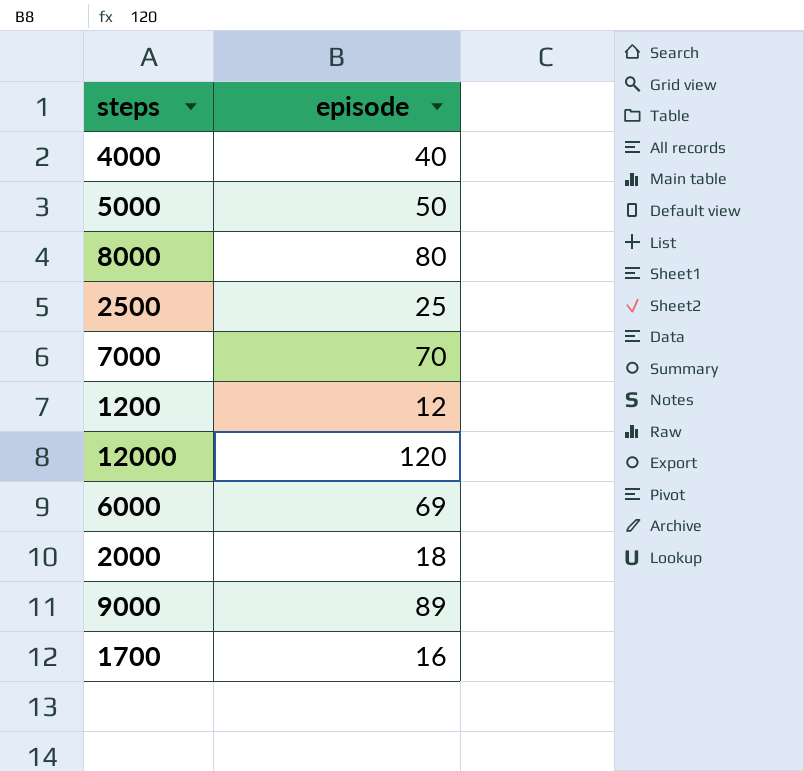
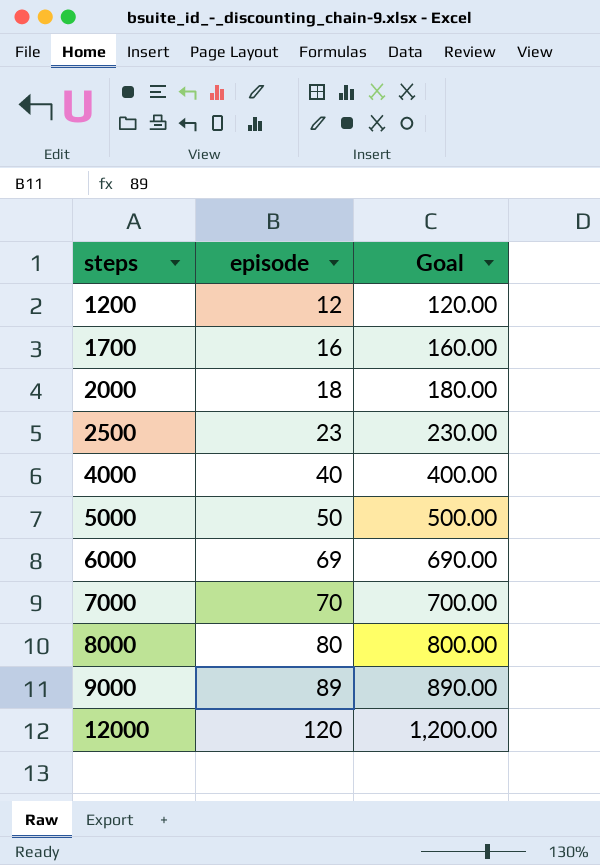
row order: none -> steps ascending
column Goal | formula: none -> [episode] * 10
2500 | episode: 25 -> 23

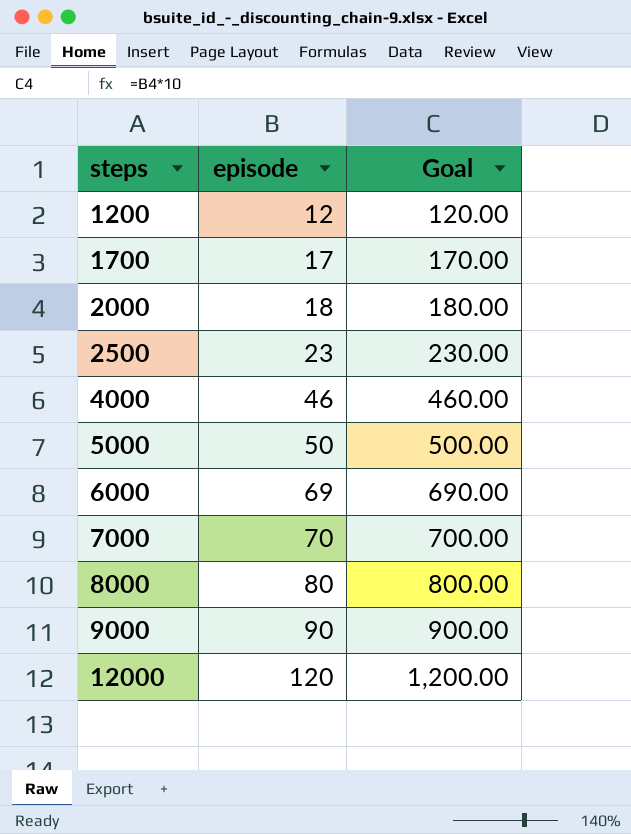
1700 | episode: 16 -> 17
1700 | Goal: 160.00 -> 170.00
4000 | episode: 40 -> 46
4000 | Goal: 400.00 -> 460.00
9000 | episode: 89 -> 90
9000 | Goal: 890.00 -> 900.00

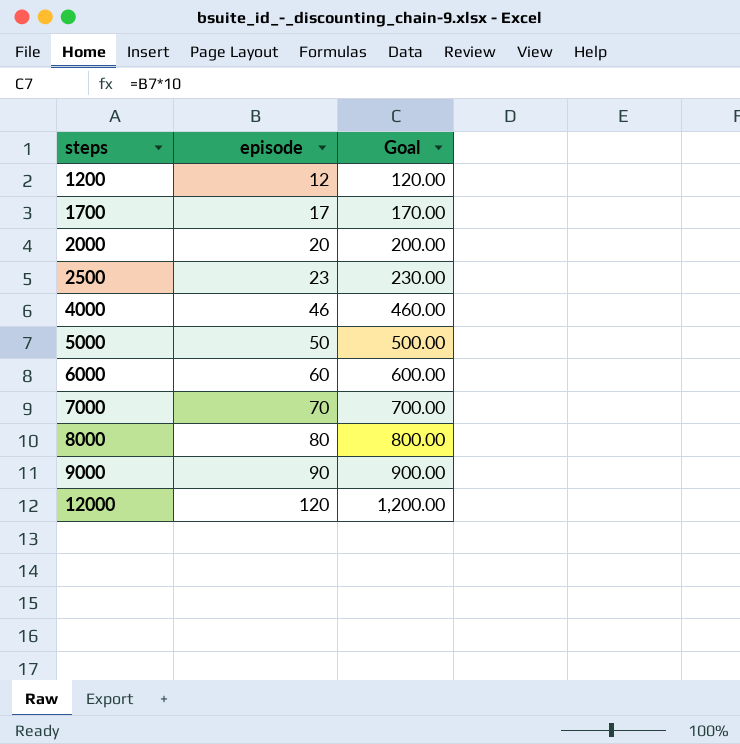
2000 | episode: 18 -> 20
2000 | Goal: 180.00 -> 200.00
6000 | episode: 69 -> 60
6000 | Goal: 690.00 -> 600.00

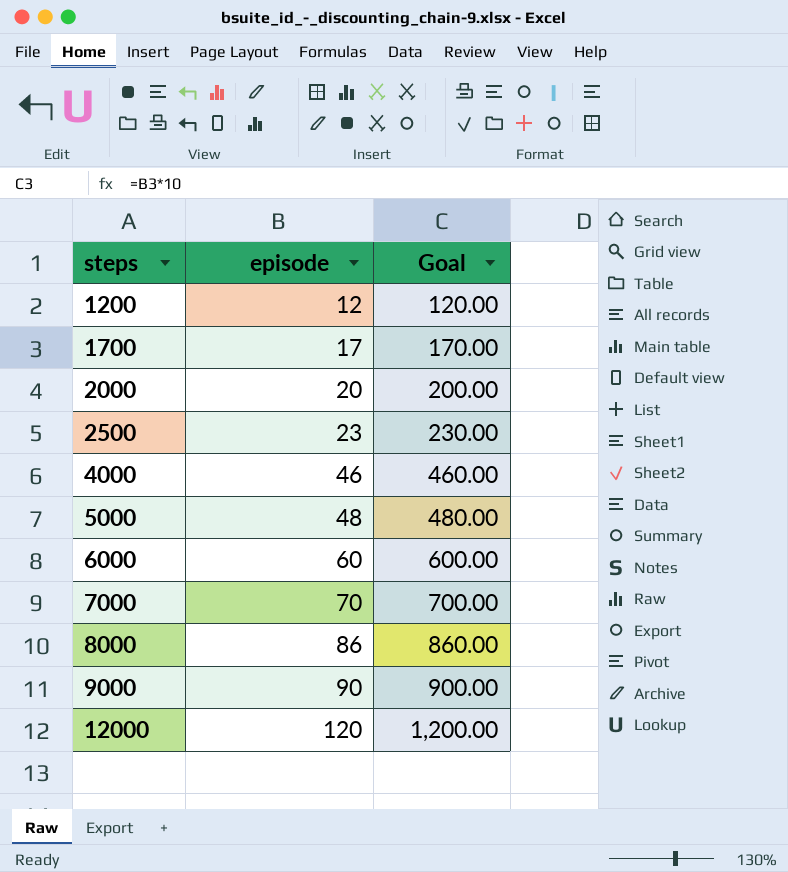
5000 | episode: 50 -> 48
5000 | Goal: 500.00 -> 480.00
8000 | episode: 80 -> 86
8000 | Goal: 800.00 -> 860.00

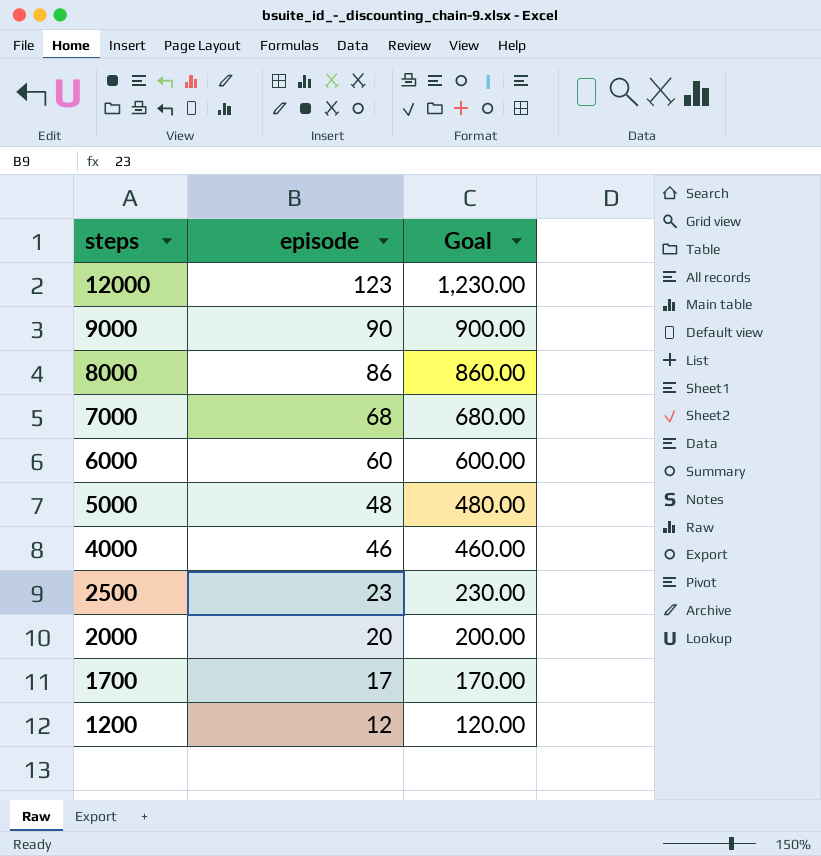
row order: steps ascending -> steps descending
12000 | episode: 120 -> 123
12000 | Goal: 1,200.00 -> 1,230.00
7000 | episode: 70 -> 68
7000 | Goal: 700.00 -> 680.00

